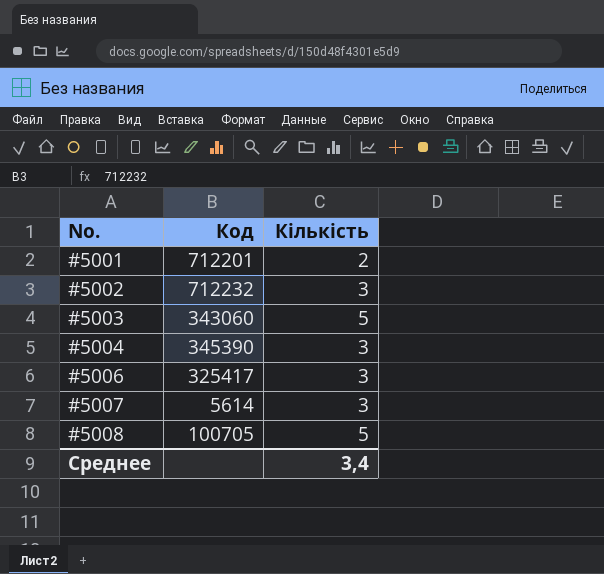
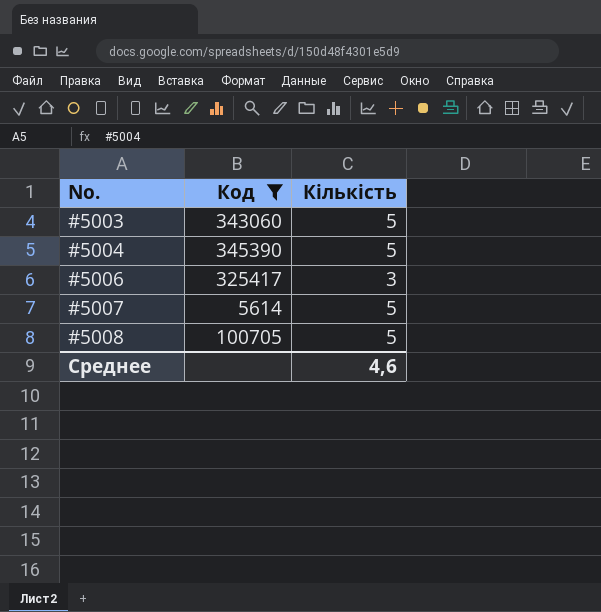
filter: none -> Код <= 345390
#5004 | Кількість: 3 -> 5
#5007 | Кількість: 3 -> 5
Среднее | Кількість: 3,4 -> 4,6

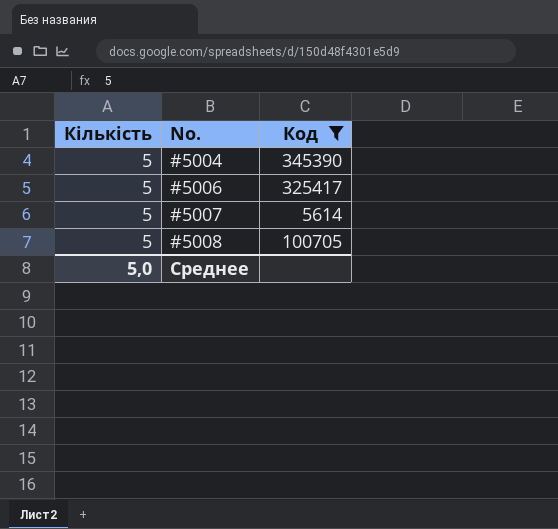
column Кількість | position: 3 -> 1
row #5003: 343060 | 5 -> none
#5006 | Кількість: 3 -> 5
Среднее | Кількість: 4,6 -> 5,0

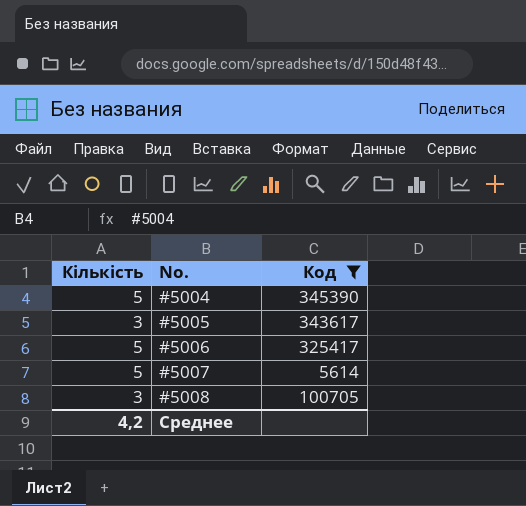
row #5005: none -> 3 | 343617
#5008 | Кількість: 5 -> 3
Среднее | Кількість: 5,0 -> 4,2

